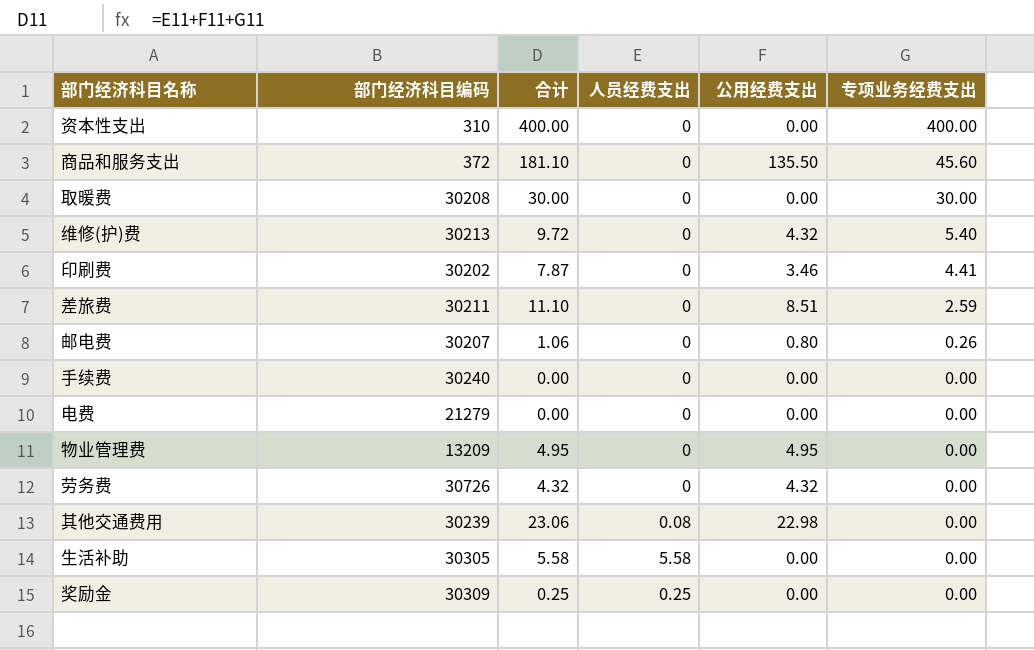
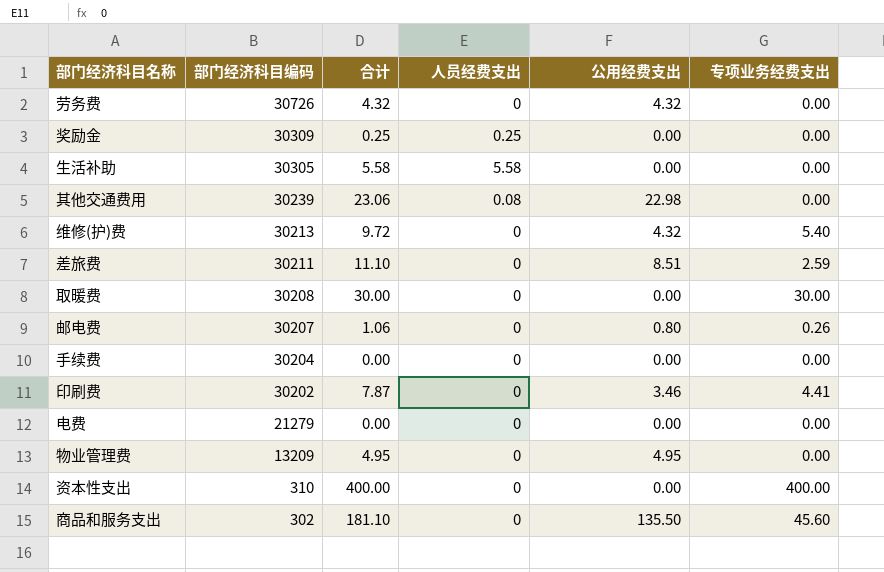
row order: 专项业务经费支出 descending -> 部门经济科目编码 descending
手续费 | 部门经济科目编码: 30240 -> 30204
商品和服务支出 | 部门经济科目编码: 372 -> 302

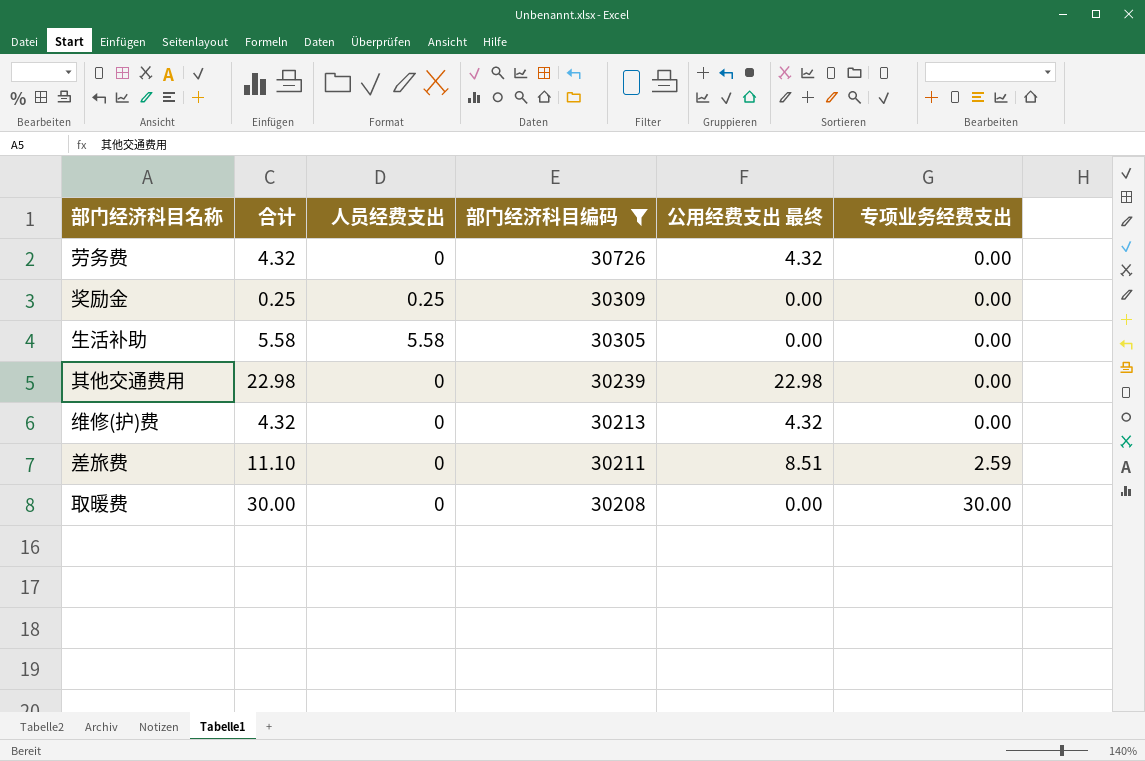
filter: none -> 部门经济科目编码 >= 30208
column 部门经济科目编码 | position: 2 -> 4
column name: 公用经费支出 -> 公用经费支出 最终
其他交通费用 | 合计: 23.06 -> 22.98
其他交通费用 | 人员经费支出: 0.08 -> 0
维修(护)费 | 合计: 9.72 -> 4.32
维修(护)费 | 专项业务经费支出: 5.40 -> 0.00

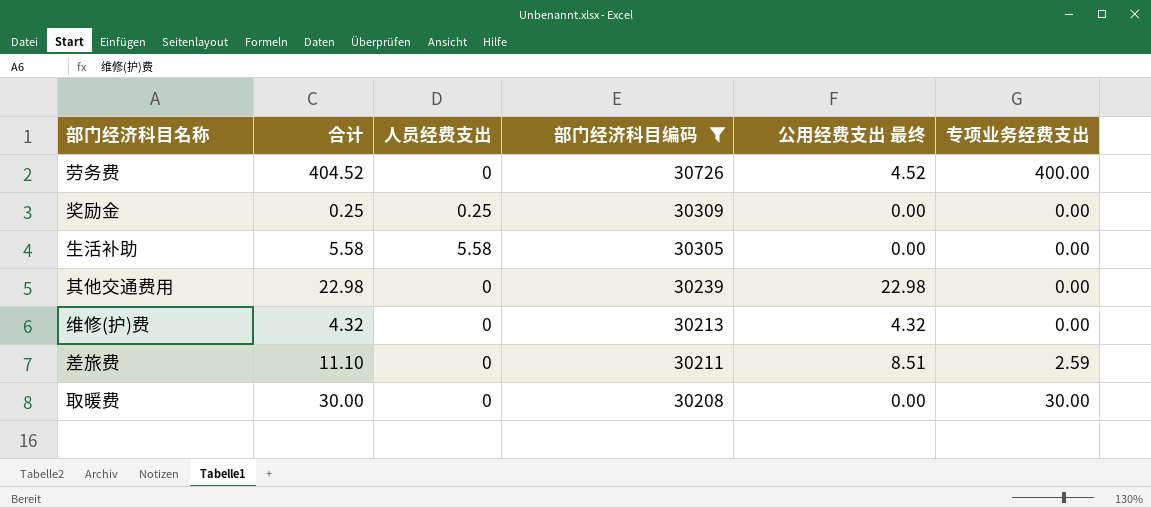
劳务费 | 合计: 4.32 -> 404.52
劳务费 | 公用经费支出 最终: 4.32 -> 4.52
劳务费 | 专项业务经费支出: 0.00 -> 400.00

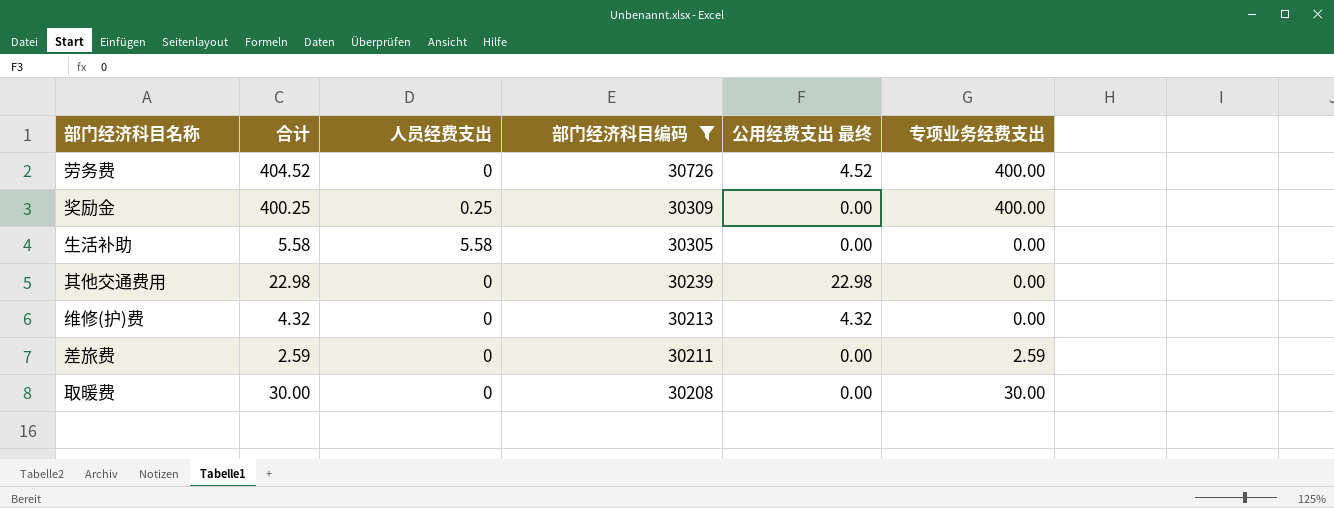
奖励金 | 合计: 0.25 -> 400.25
奖励金 | 专项业务经费支出: 0.00 -> 400.00
差旅费 | 合计: 11.10 -> 2.59
差旅费 | 公用经费支出 最终: 8.51 -> 0.00

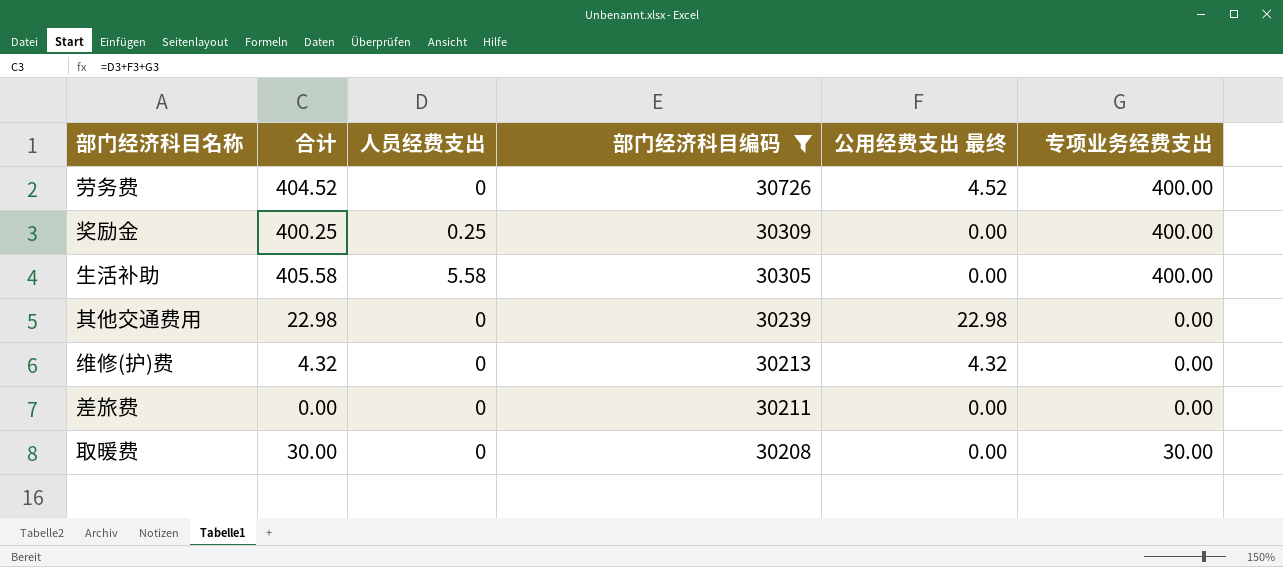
生活补助 | 合计: 5.58 -> 405.58
生活补助 | 专项业务经费支出: 0.00 -> 400.00
差旅费 | 合计: 2.59 -> 0.00
差旅费 | 专项业务经费支出: 2.59 -> 0.00

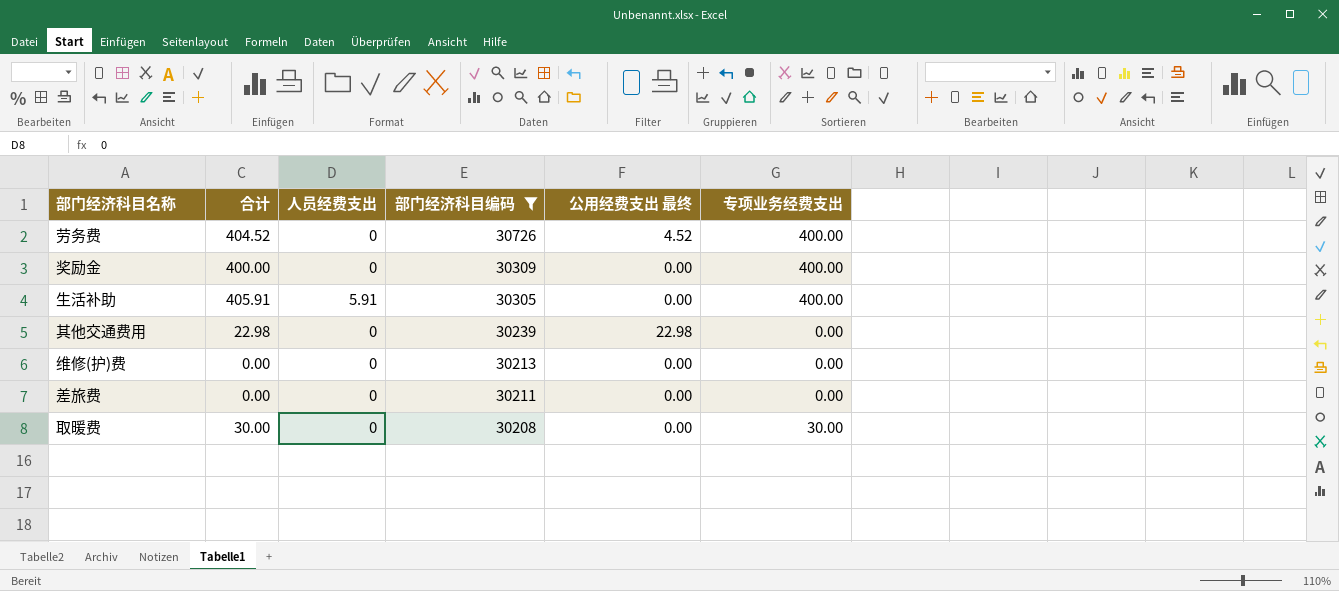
奖励金 | 合计: 400.25 -> 400.00
奖励金 | 人员经费支出: 0.25 -> 0
生活补助 | 合计: 405.58 -> 405.91
生活补助 | 人员经费支出: 5.58 -> 5.91
维修(护)费 | 合计: 4.32 -> 0.00
维修(护)费 | 公用经费支出 最终: 4.32 -> 0.00

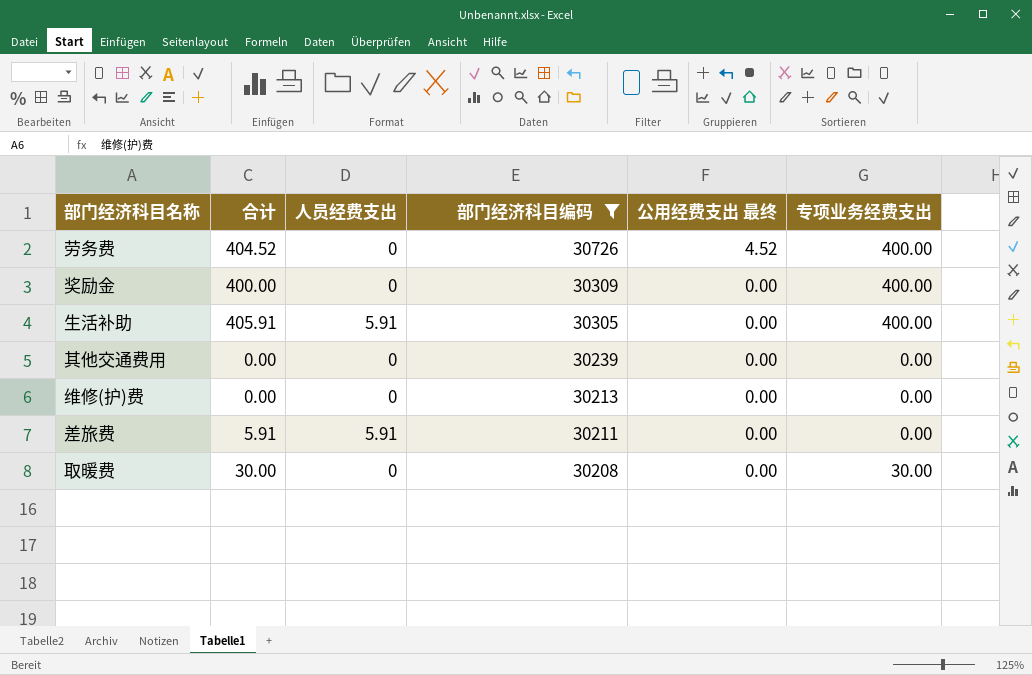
其他交通费用 | 合计: 22.98 -> 0.00
其他交通费用 | 公用经费支出 最终: 22.98 -> 0.00
差旅费 | 合计: 0.00 -> 5.91
差旅费 | 人员经费支出: 0 -> 5.91

